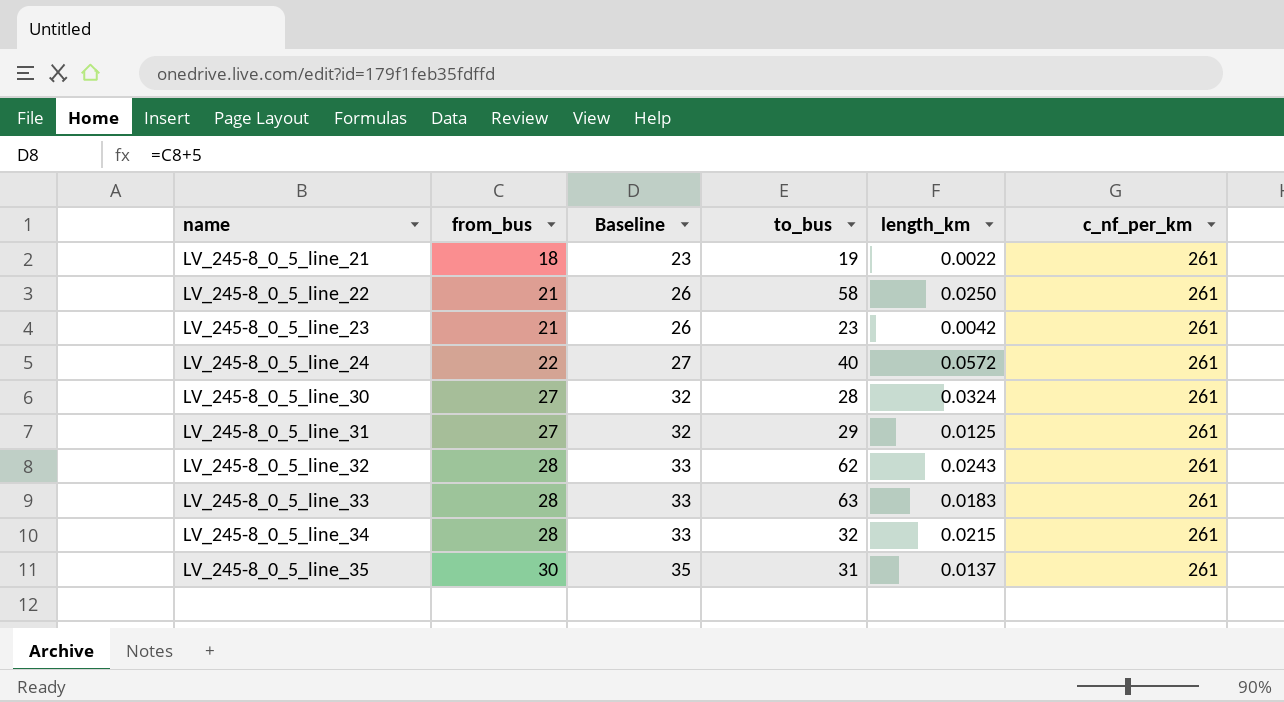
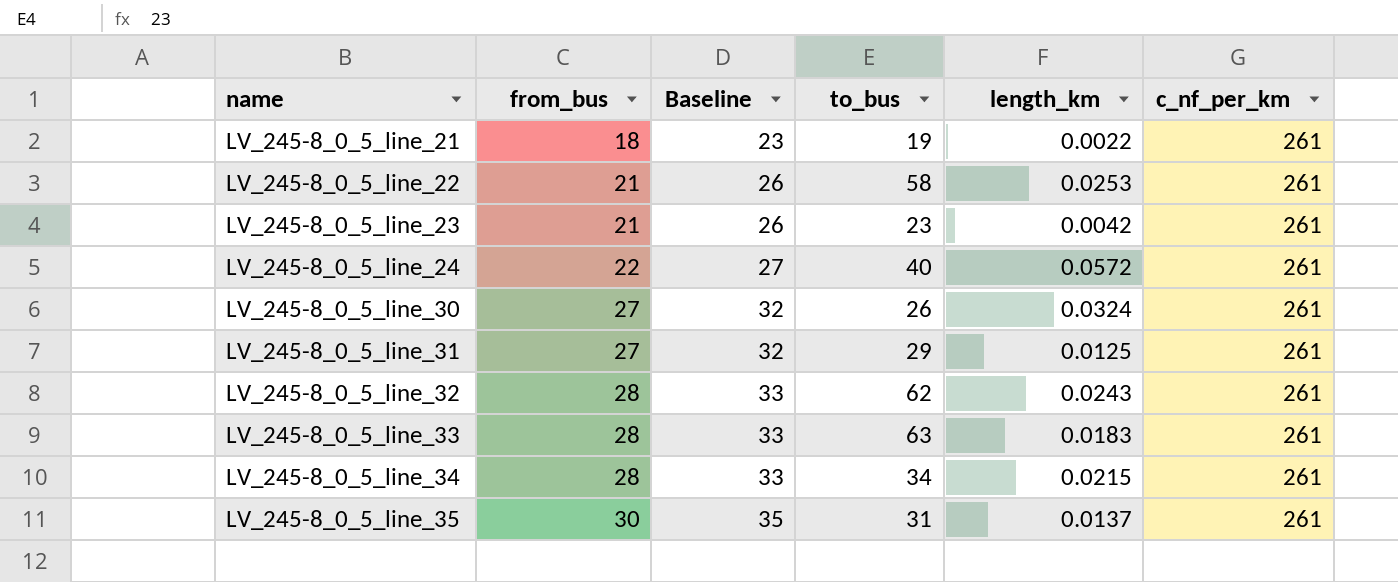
LV_245-8_0_5_line_22 | length_km: 0.0250 -> 0.0253
LV_245-8_0_5_line_30 | to_bus: 28 -> 26
LV_245-8_0_5_line_34 | to_bus: 32 -> 34

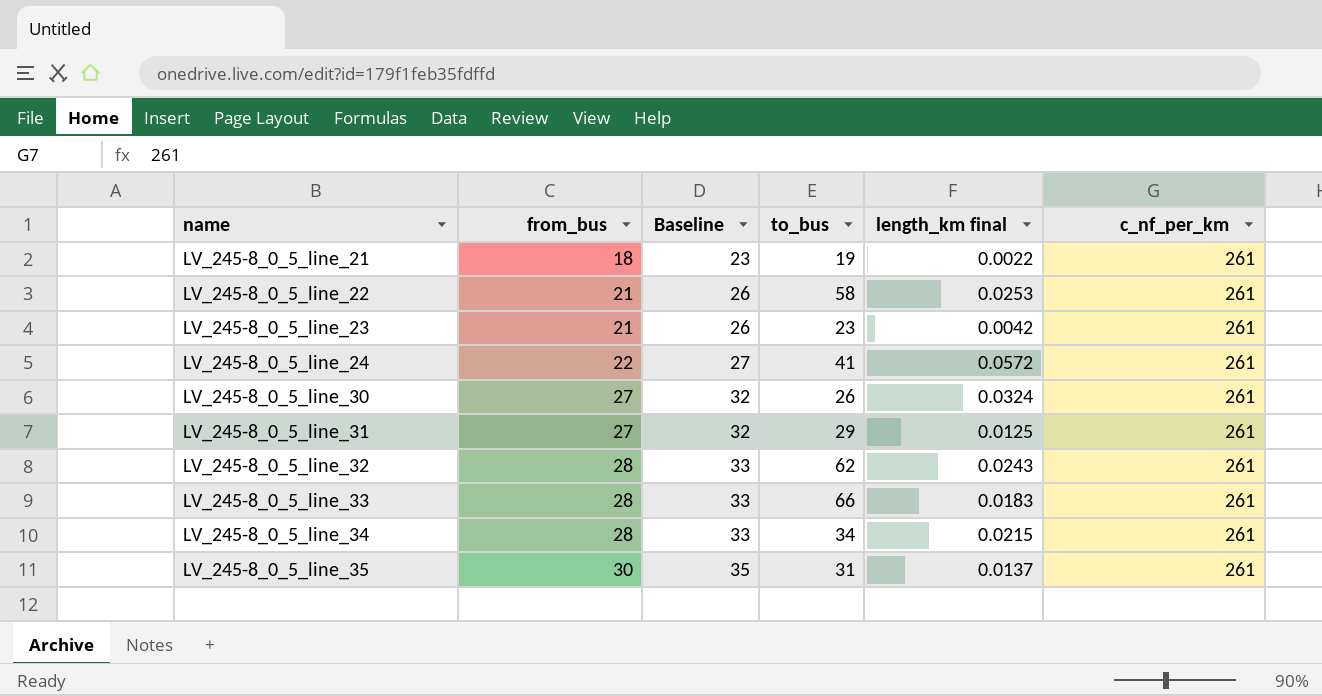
column name: length_km -> length_km final
LV_245-8_0_5_line_24 | to_bus: 40 -> 41
LV_245-8_0_5_line_33 | to_bus: 63 -> 66

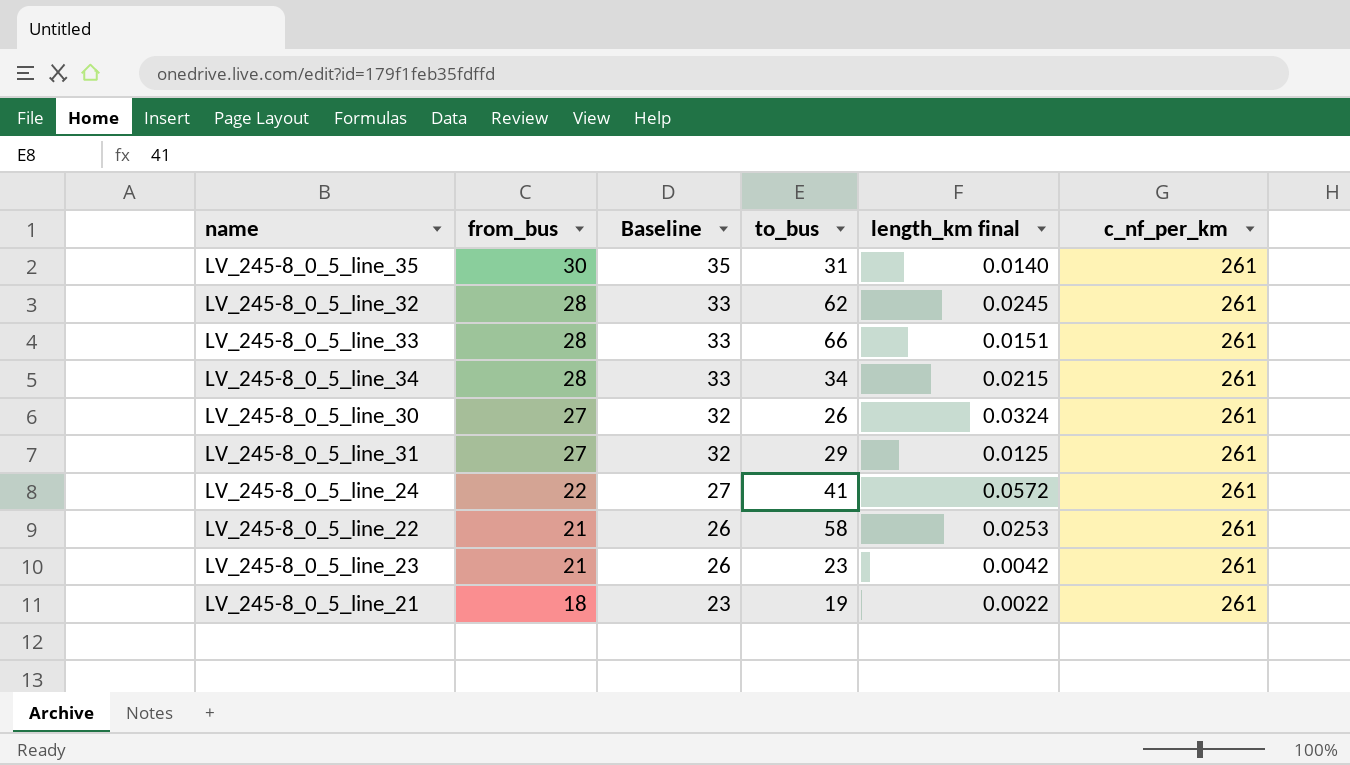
row order: name ascending -> from_bus descending
LV_245-8_0_5_line_35 | length_km final: 0.0137 -> 0.0140
LV_245-8_0_5_line_32 | length_km final: 0.0243 -> 0.0245
LV_245-8_0_5_line_33 | length_km final: 0.0183 -> 0.0151

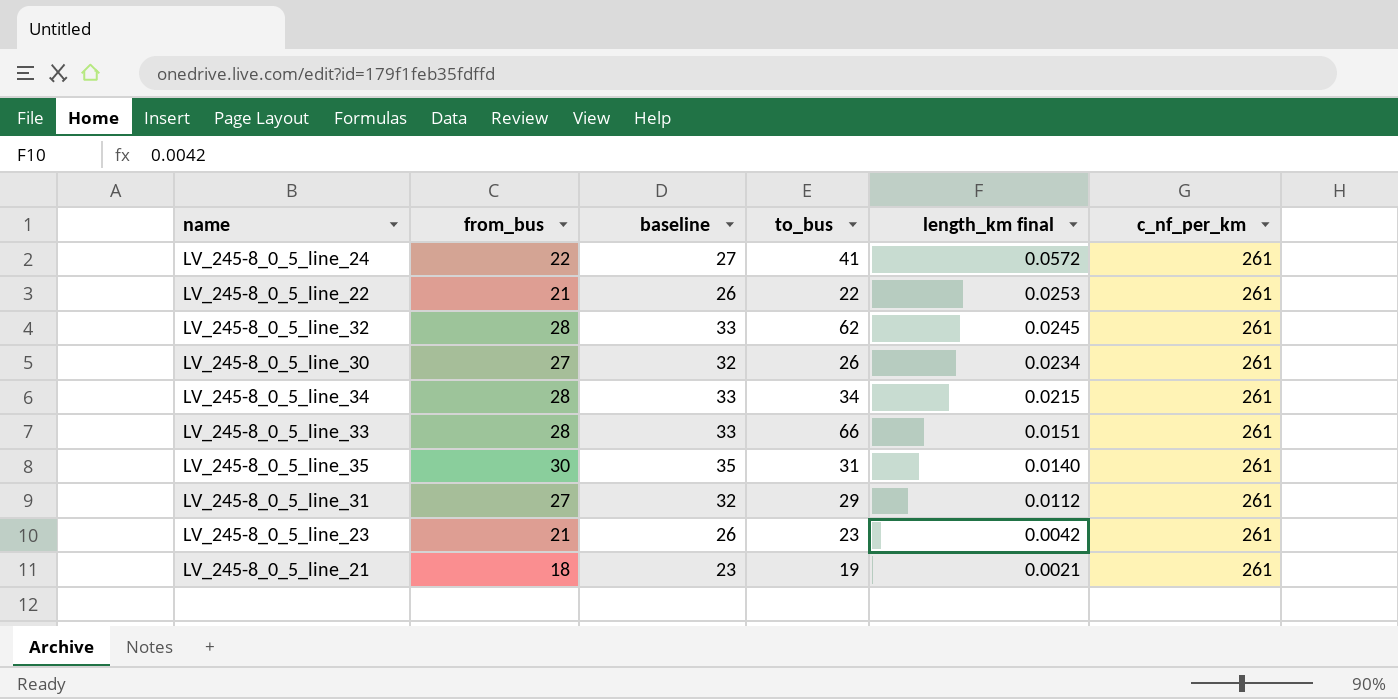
row order: from_bus descending -> length_km final descending
column name: Baseline -> baseline
LV_245-8_0_5_line_22 | to_bus: 58 -> 22
LV_245-8_0_5_line_30 | length_km final: 0.0324 -> 0.0234
LV_245-8_0_5_line_31 | length_km final: 0.0125 -> 0.0112
LV_245-8_0_5_line_21 | length_km final: 0.0022 -> 0.0021

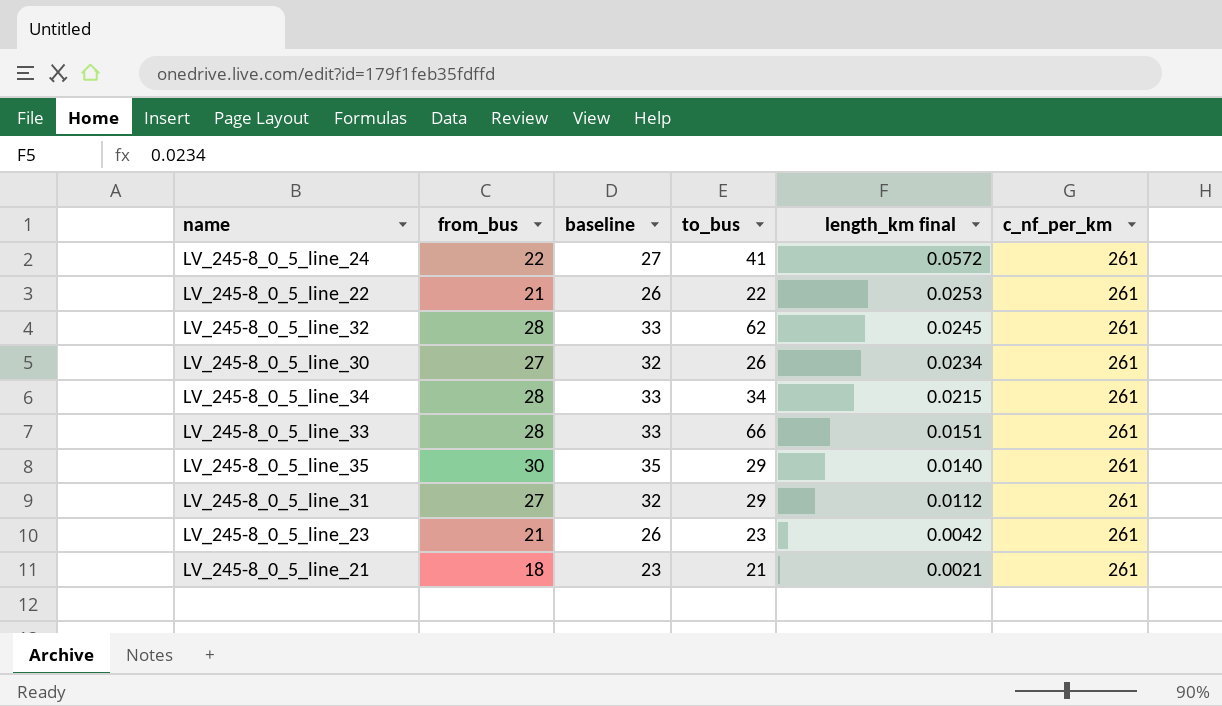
LV_245-8_0_5_line_35 | to_bus: 31 -> 29
LV_245-8_0_5_line_21 | to_bus: 19 -> 21

